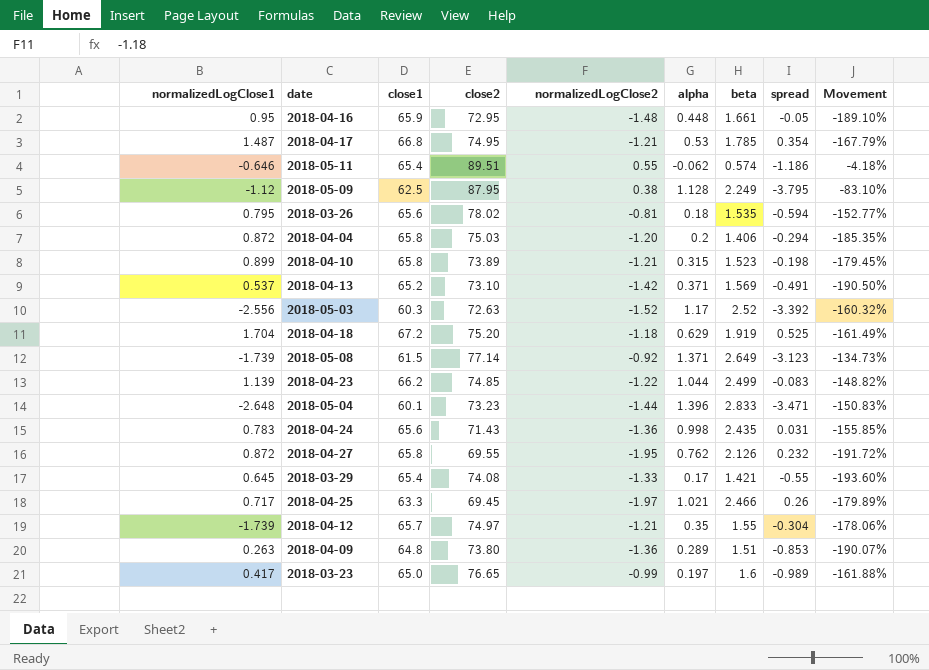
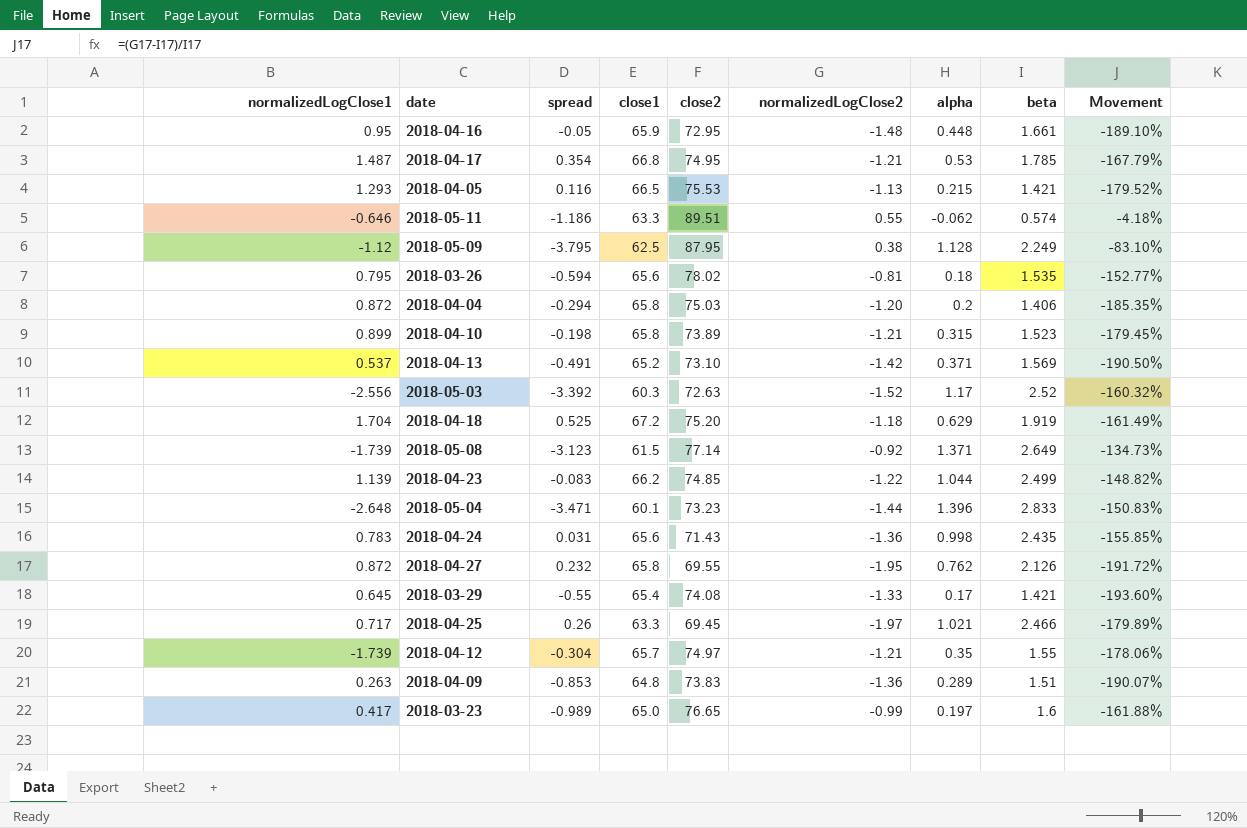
column spread | position: 8 -> 3
row 2018-04-05: none -> 1.293 | 0.116 | 66.5 | 75.53 | -1.13 | 0.215 | 1.421 | -179.52%
2018-05-11 | close1: 65.4 -> 63.3
2018-04-09 | close2: 73.80 -> 73.83

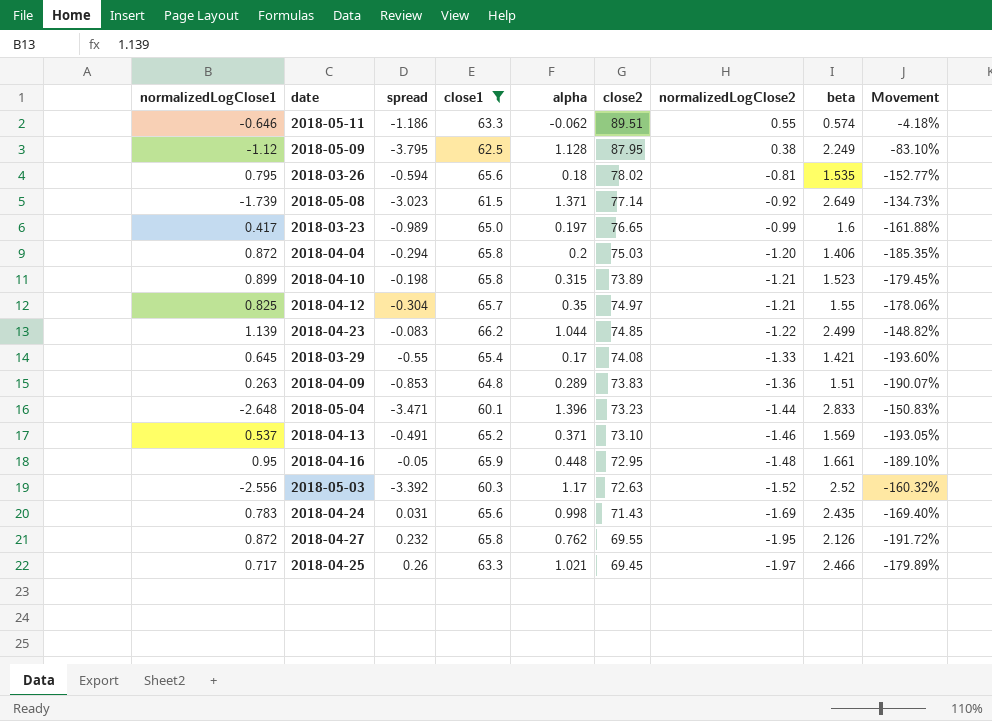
filter: none -> close1 <= 66.2
row order: none -> normalizedLogClose2 descending
column alpha | position: 7 -> 5
2018-05-08 | spread: -3.123 -> -3.023
2018-04-12 | normalizedLogClose1: -1.739 -> 0.825
2018-04-13 | normalizedLogClose2: -1.42 -> -1.46
2018-04-13 | Movement: -190.50% -> -193.05%
2018-04-24 | normalizedLogClose2: -1.36 -> -1.69
2018-04-24 | Movement: -155.85% -> -169.40%

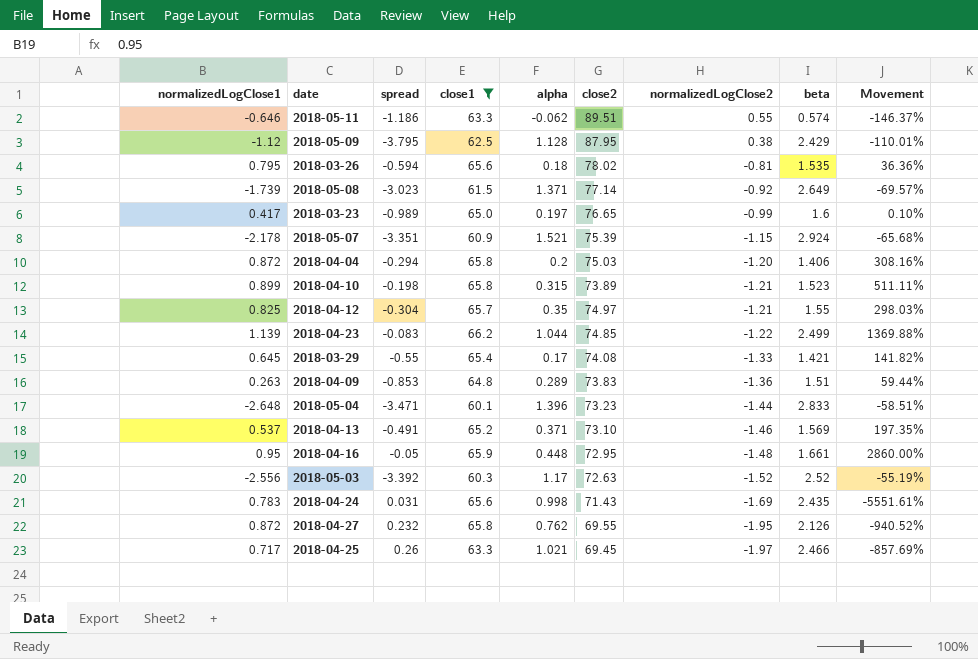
column Movement | formula: ([normalizedLogClose2] - [beta]) / [beta] -> ([normalizedLogClose2] - [spread]) / [spread]
2018-05-09 | beta: 2.249 -> 2.429
row 2018-05-07: none -> -2.178 | -3.351 | 60.9 | 1.521 | 75.39 | -1.15 | 2.924 | -65.68%

